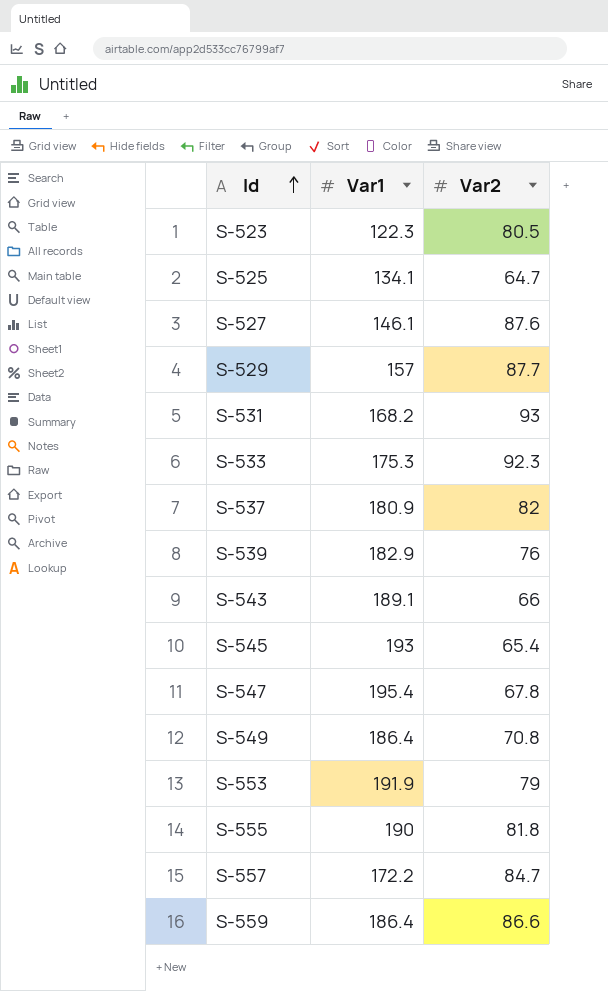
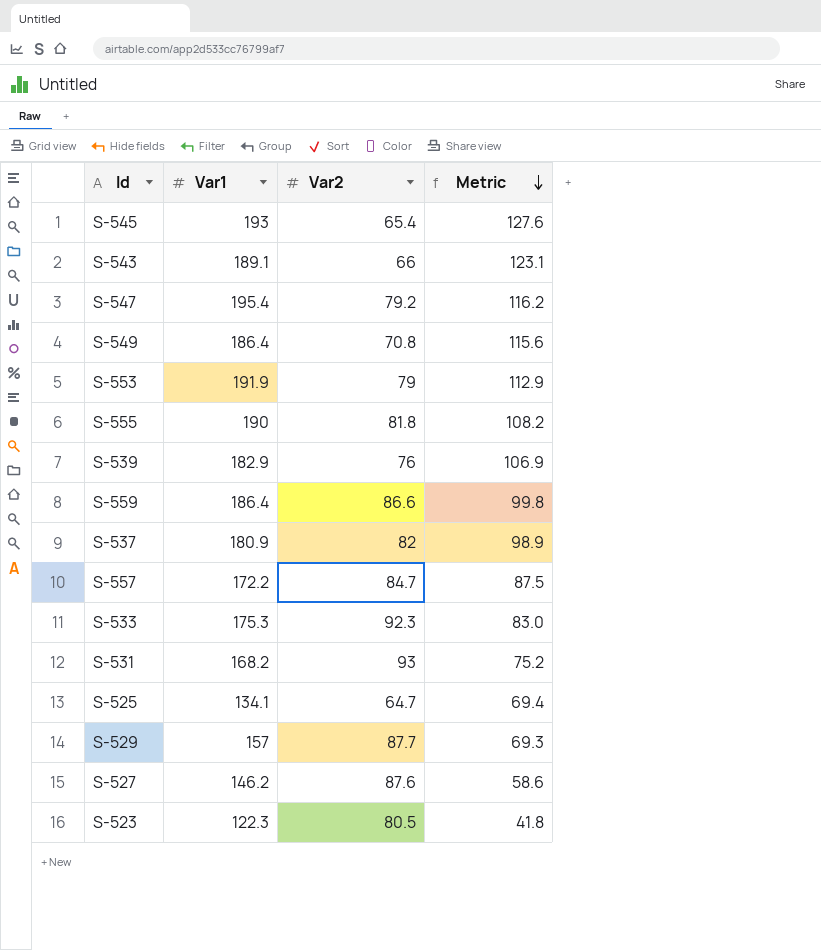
row order: Id ascending -> Metric descending
column Metric | formula: none -> [Var1] - [Var2]
S-547 | Var2: 67.8 -> 79.2
S-527 | Var1: 146.1 -> 146.2

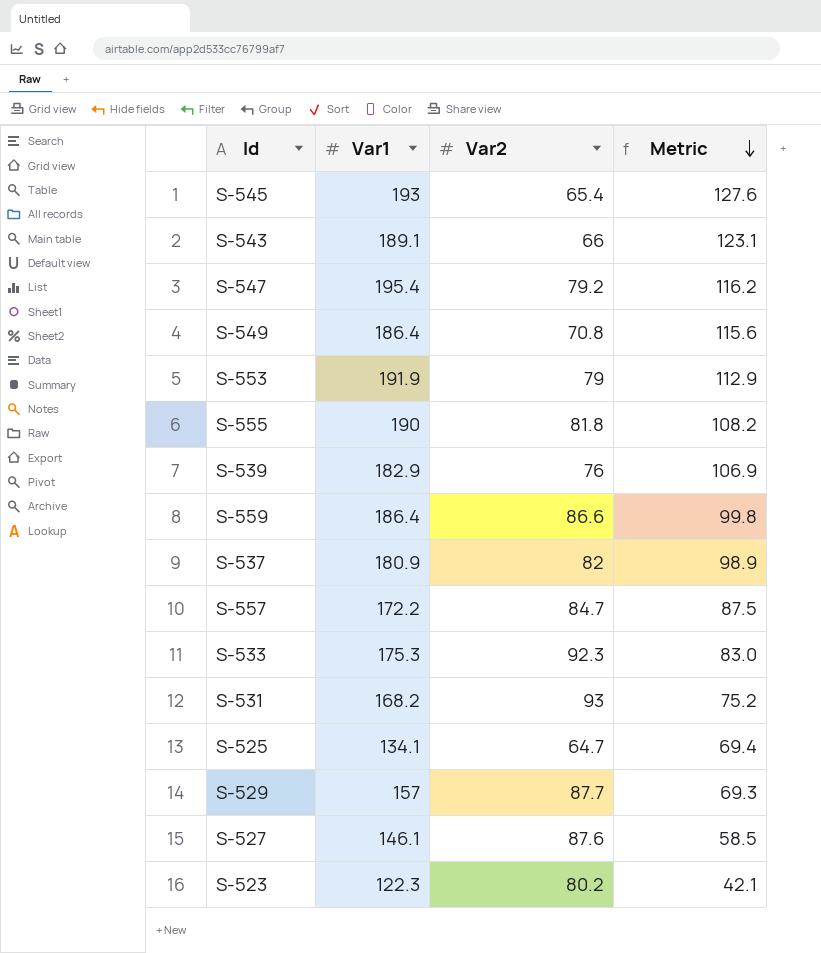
S-527 | Var1: 146.2 -> 146.1
S-527 | Metric: 58.6 -> 58.5
S-523 | Var2: 80.5 -> 80.2
S-523 | Metric: 41.8 -> 42.1

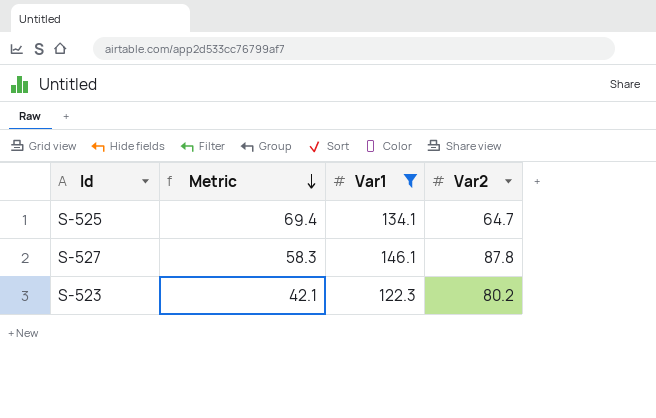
filter: none -> Var1 <= 146.1
column Metric | position: 4 -> 2
S-527 | Metric: 58.5 -> 58.3
S-527 | Var2: 87.6 -> 87.8

